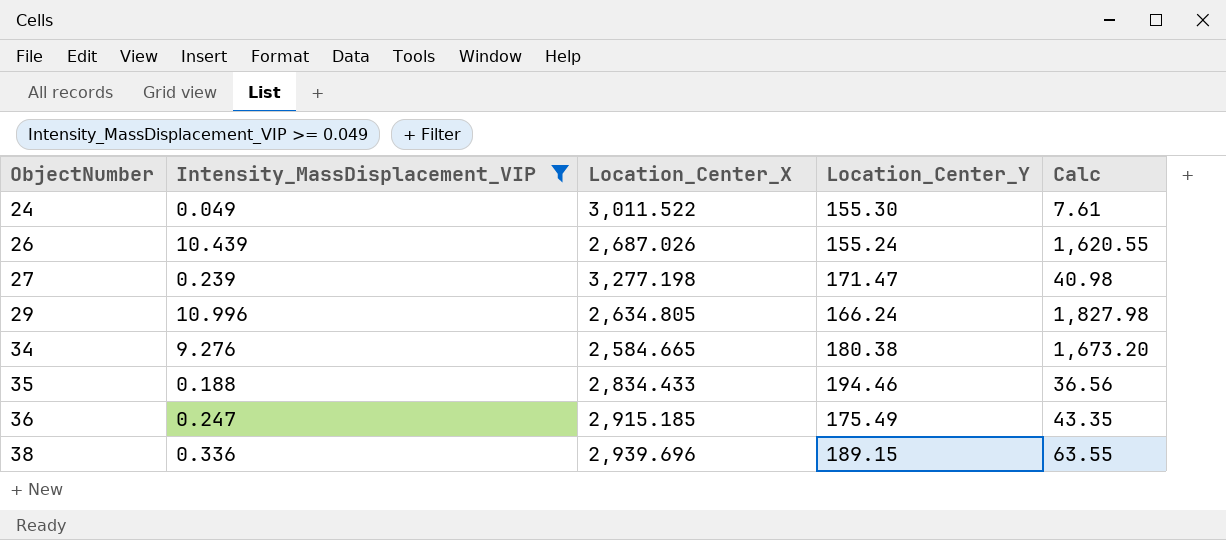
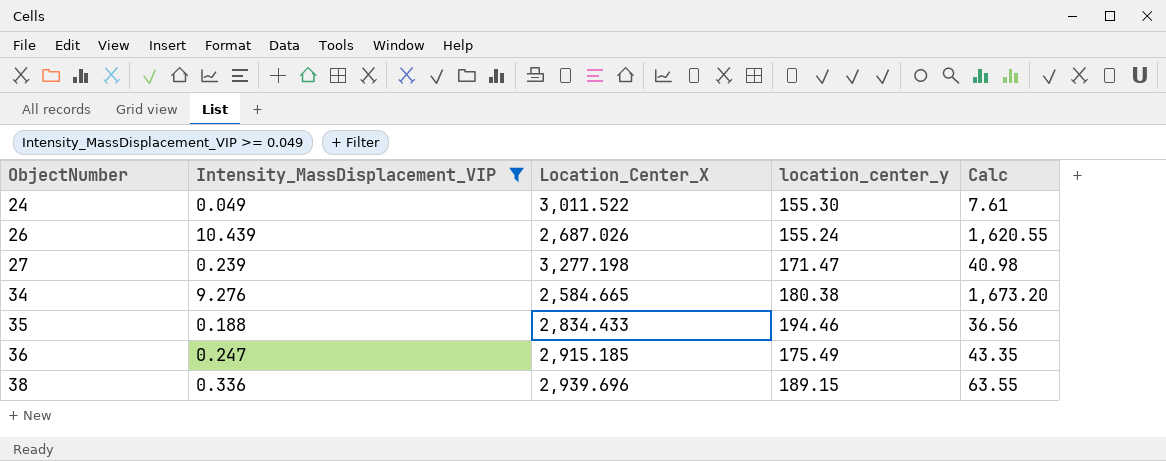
column name: Location_Center_Y -> location_center_y
row 29: 10.996 | 2,634.805 | 166.24 | 1,827.98 -> none

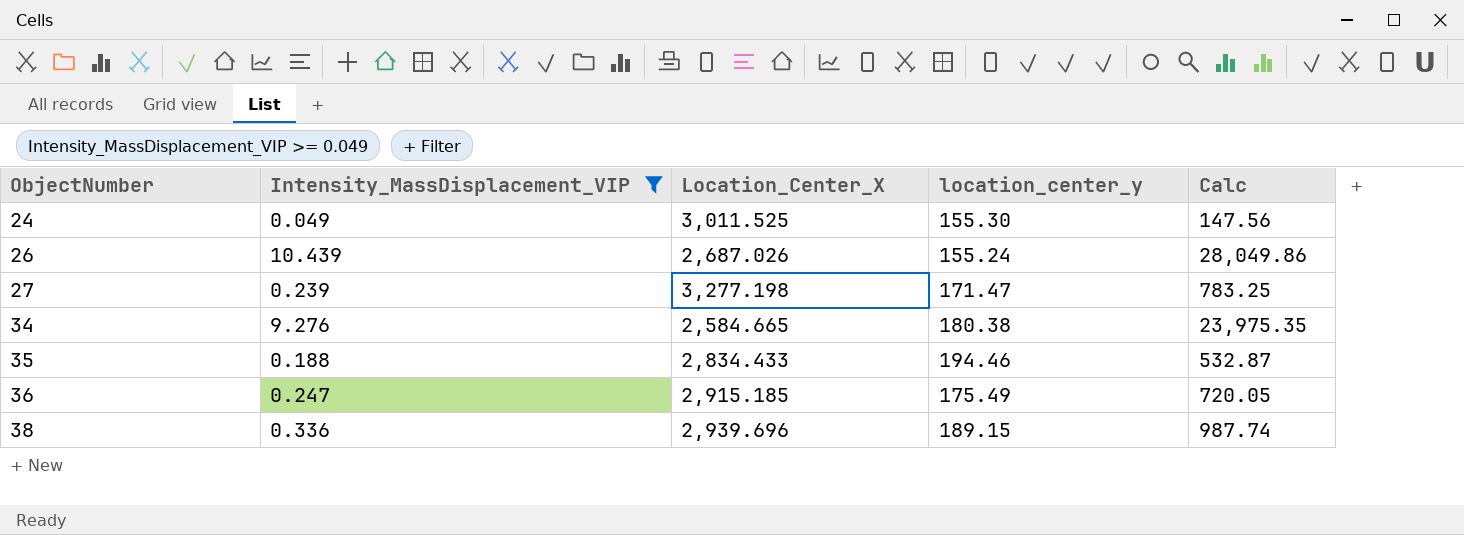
column Calc | formula: [Intensity_MassDisplacement_VIP] * [location_center_y] -> [Intensity_MassDisplacement_VIP] * [Location_Center_X]
24 | Location_Center_X: 3,011.522 -> 3,011.525

